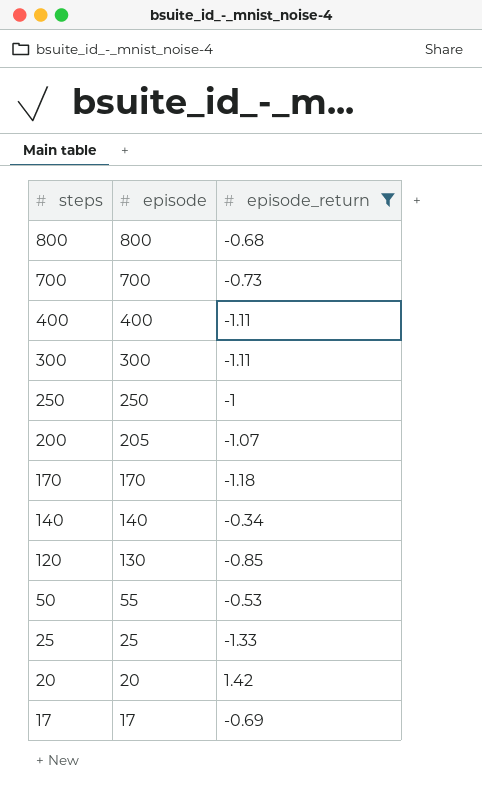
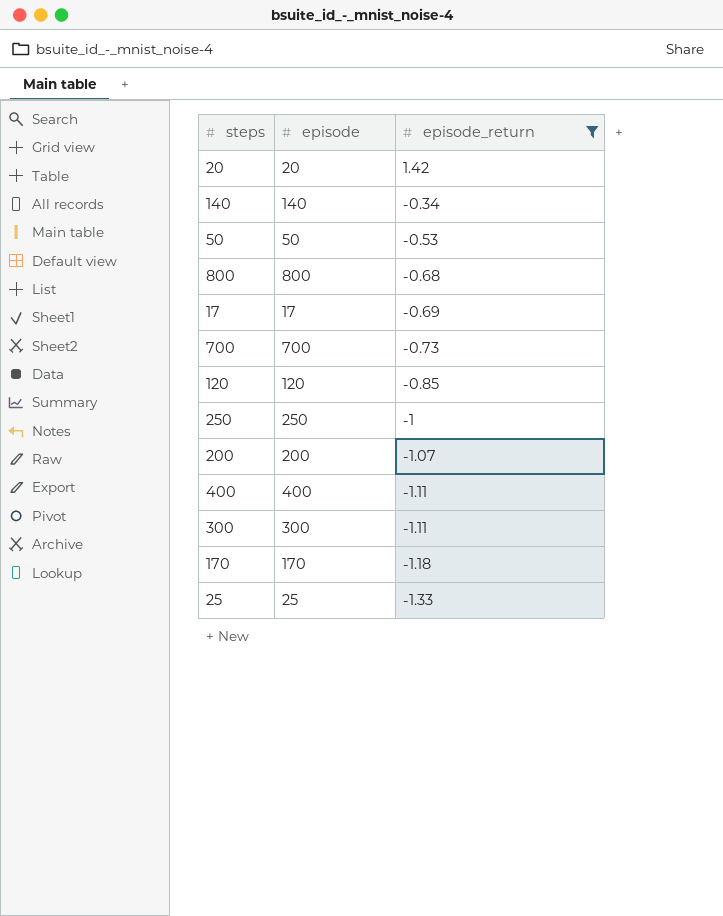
row order: steps descending -> episode_return descending
50 | episode: 55 -> 50
120 | episode: 130 -> 120
200 | episode: 205 -> 200

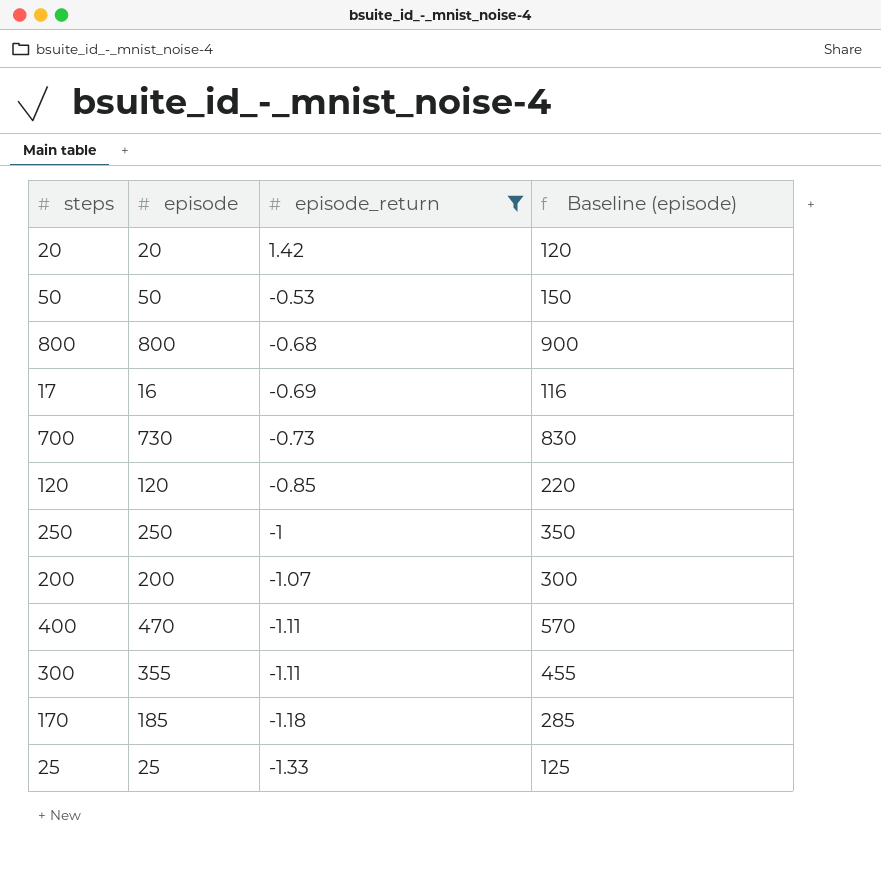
column Baseline (episode) | formula: none -> [episode] + 100
row 140: 140 | -0.34 -> none
17 | episode: 17 -> 16
700 | episode: 700 -> 730
400 | episode: 400 -> 470
300 | episode: 300 -> 355
170 | episode: 170 -> 185

